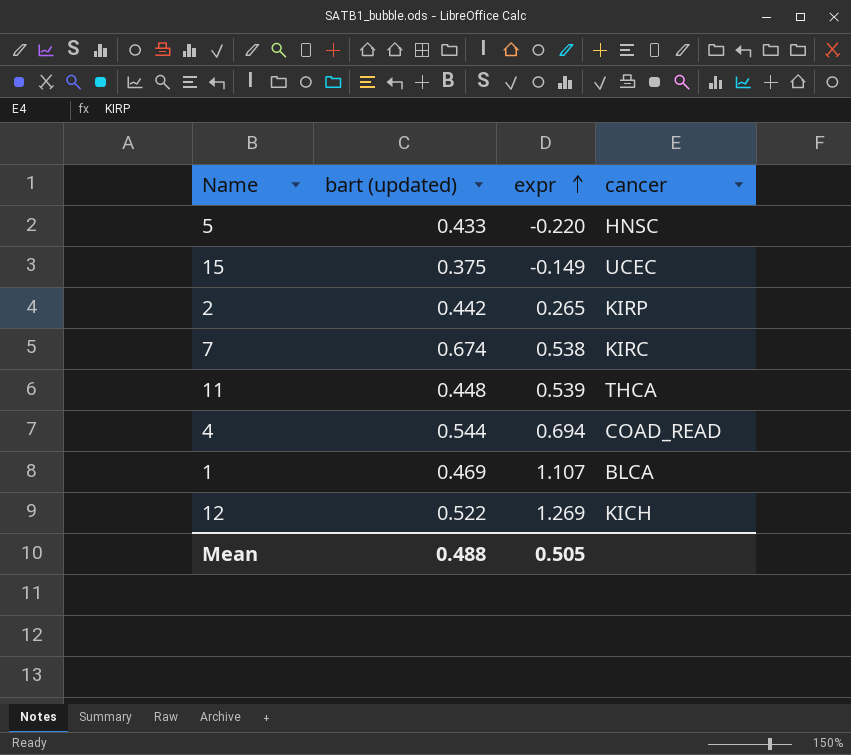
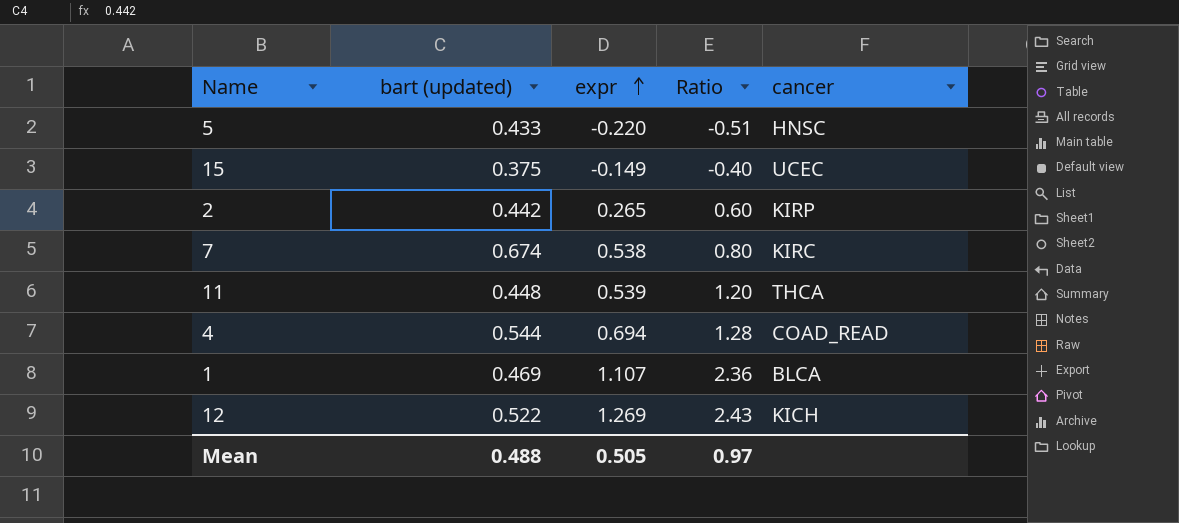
column Ratio | formula: none -> [expr] / [bart (updated)]

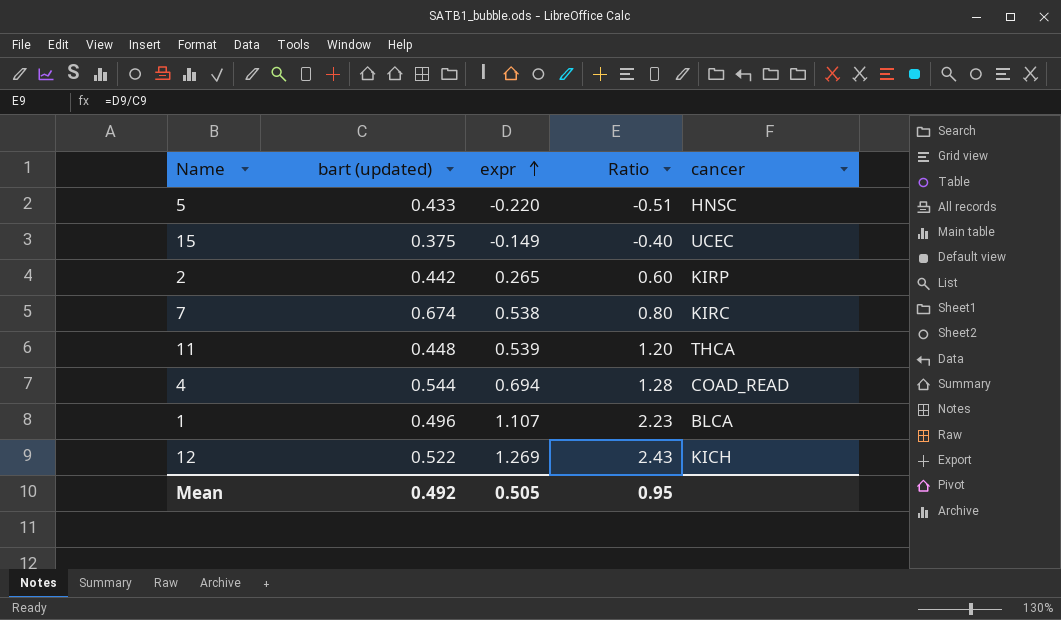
1 | bart (updated): 0.469 -> 0.496
1 | Ratio: 2.36 -> 2.23
Mean | bart (updated): 0.488 -> 0.492
Mean | Ratio: 0.97 -> 0.95

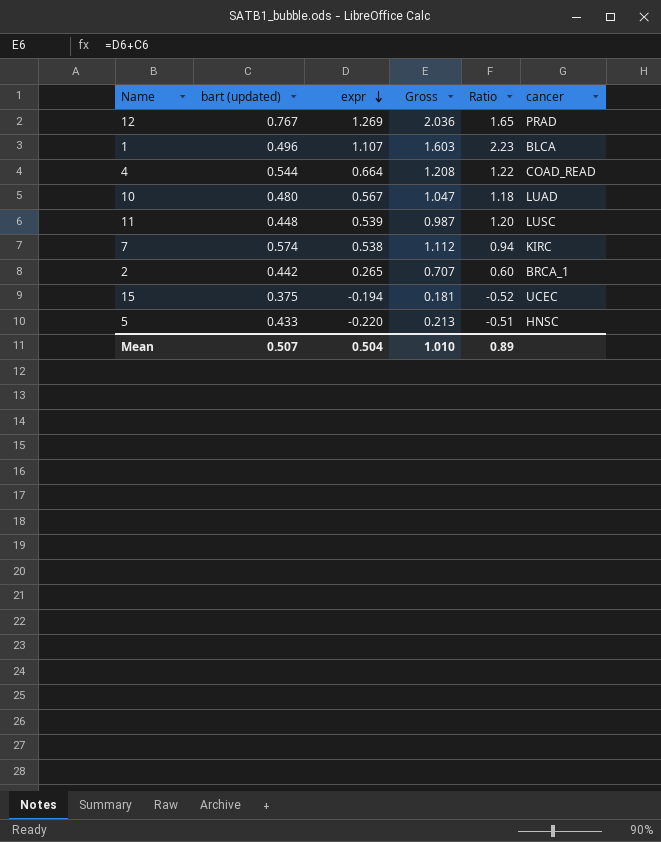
row order: expr ascending -> expr descending
column Gross | formula: none -> [bart (updated)] + [expr]
12 | bart (updated): 0.522 -> 0.767
12 | Ratio: 2.43 -> 1.65
12 | cancer: KICH -> PRAD
4 | expr: 0.694 -> 0.664
4 | Ratio: 1.28 -> 1.22
row 10: none -> 0.480 | 0.567 | 1.047 | 1.18 | LUAD
11 | cancer: THCA -> LUSC
7 | bart (updated): 0.674 -> 0.574
7 | Ratio: 0.80 -> 0.94
2 | cancer: KIRP -> BRCA_1
15 | expr: -0.149 -> -0.194
15 | Ratio: -0.40 -> -0.52
Mean | bart (updated): 0.492 -> 0.507
Mean | expr: 0.505 -> 0.504
Mean | Ratio: 0.95 -> 0.89

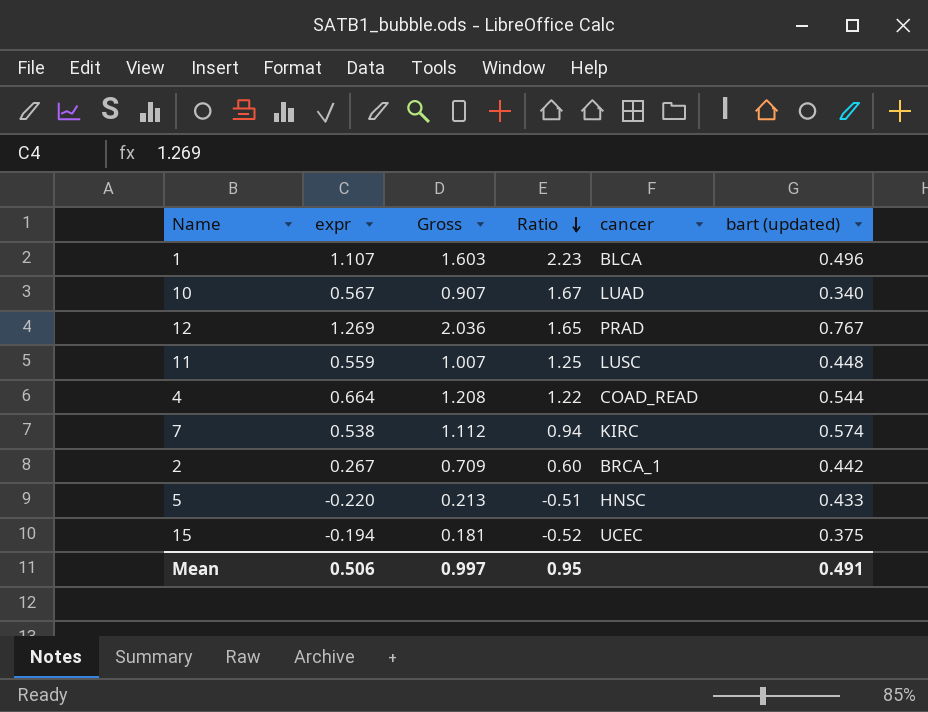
row order: expr descending -> Ratio descending
column bart (updated) | position: 2 -> 6
10 | Gross: 1.047 -> 0.907
10 | Ratio: 1.18 -> 1.67
10 | bart (updated): 0.480 -> 0.340
11 | expr: 0.539 -> 0.559
11 | Gross: 0.987 -> 1.007
11 | Ratio: 1.20 -> 1.25
2 | expr: 0.265 -> 0.267
2 | Gross: 0.707 -> 0.709
Mean | expr: 0.504 -> 0.506
Mean | Gross: 1.010 -> 0.997
Mean | Ratio: 0.89 -> 0.95
Mean | bart (updated): 0.507 -> 0.491

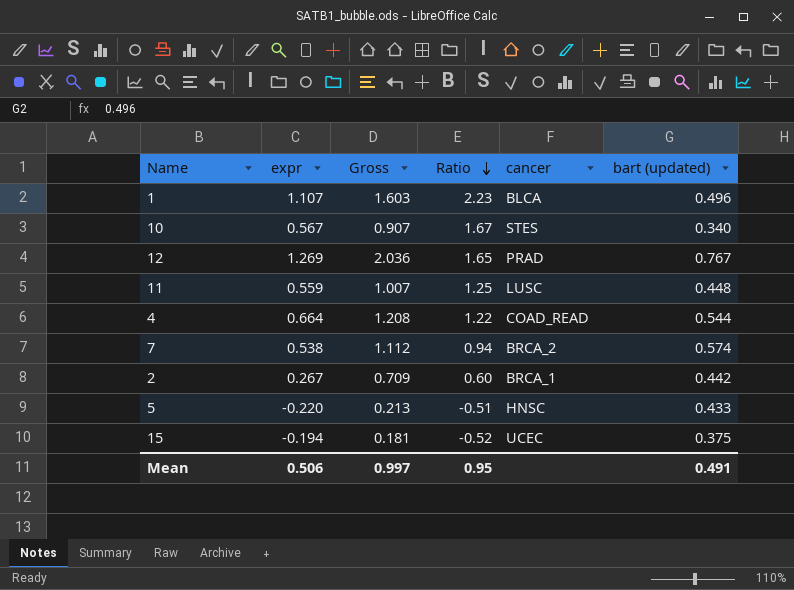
10 | cancer: LUAD -> STES
7 | cancer: KIRC -> BRCA_2

